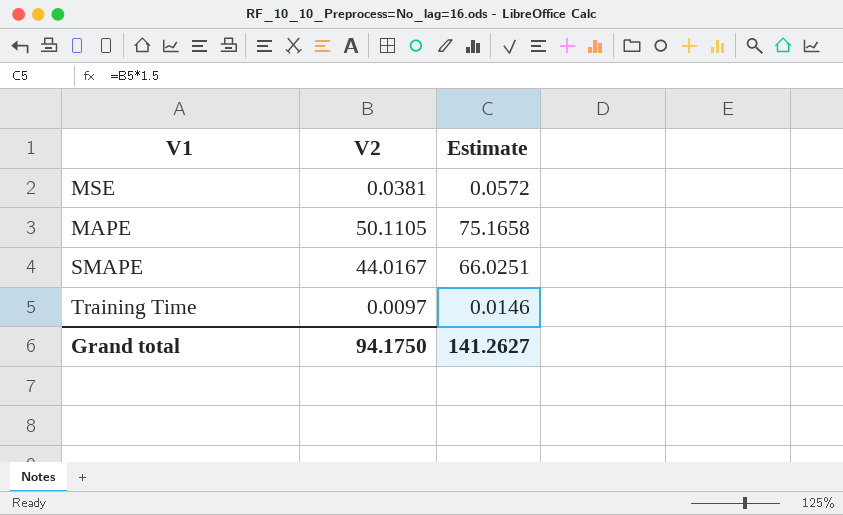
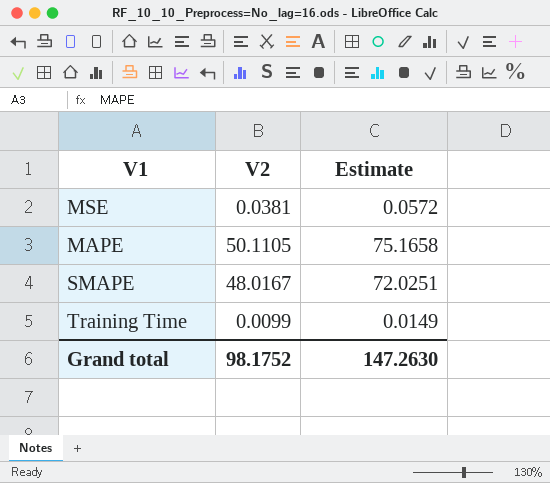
SMAPE | V2: 44.0167 -> 48.0167
SMAPE | Estimate: 66.0251 -> 72.0251
Training Time | V2: 0.0097 -> 0.0099
Training Time | Estimate: 0.0146 -> 0.0149
Grand total | V2: 94.1750 -> 98.1752
Grand total | Estimate: 141.2627 -> 147.2630

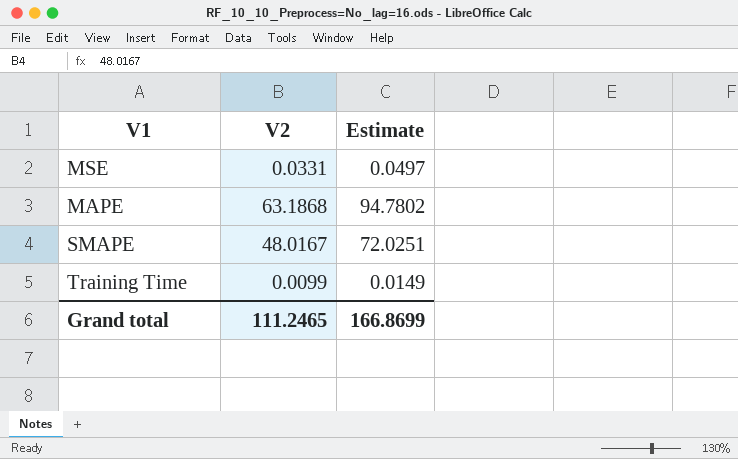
MSE | V2: 0.0381 -> 0.0331
MSE | Estimate: 0.0572 -> 0.0497
MAPE | V2: 50.1105 -> 63.1868
MAPE | Estimate: 75.1658 -> 94.7802
Grand total | V2: 98.1752 -> 111.2465
Grand total | Estimate: 147.2630 -> 166.8699

